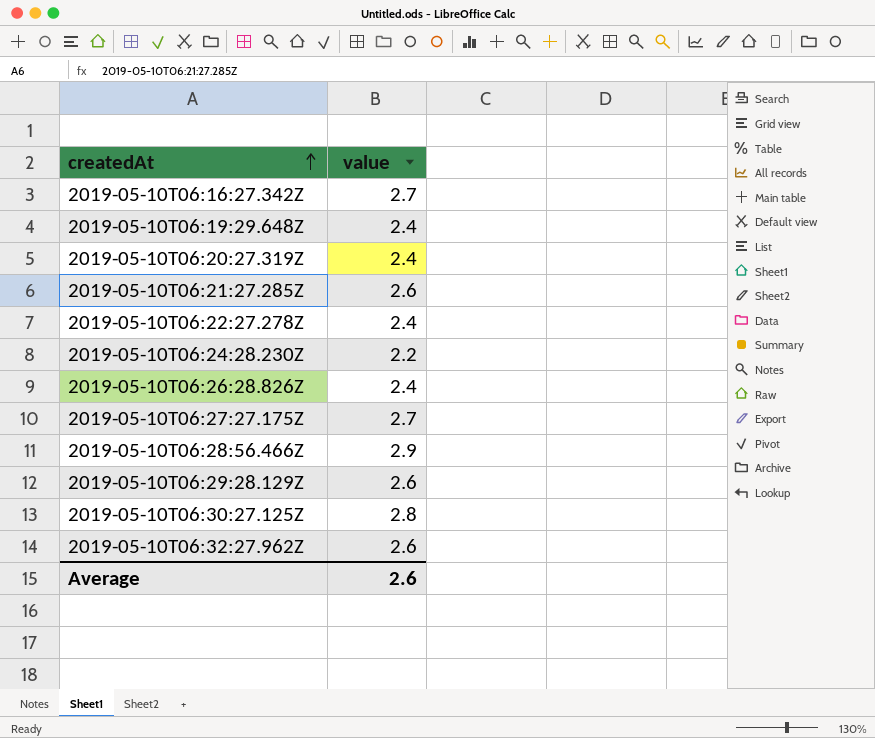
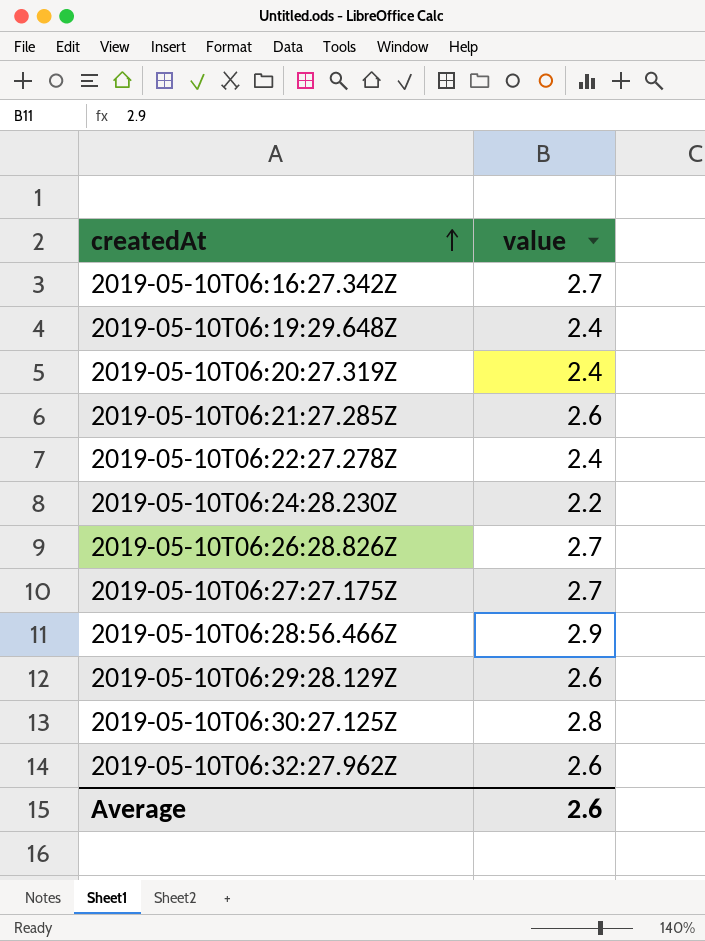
2019-05-10T06:26:28.826Z | value: 2.4 -> 2.7

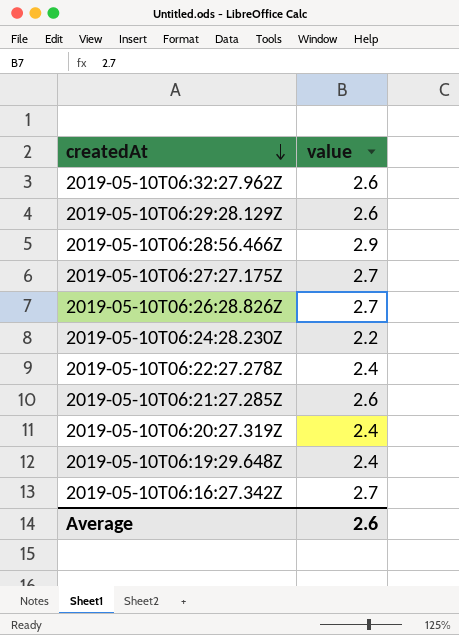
row order: createdAt ascending -> createdAt descending
row 2019-05-10T06:30:27.125Z: 2.8 -> none

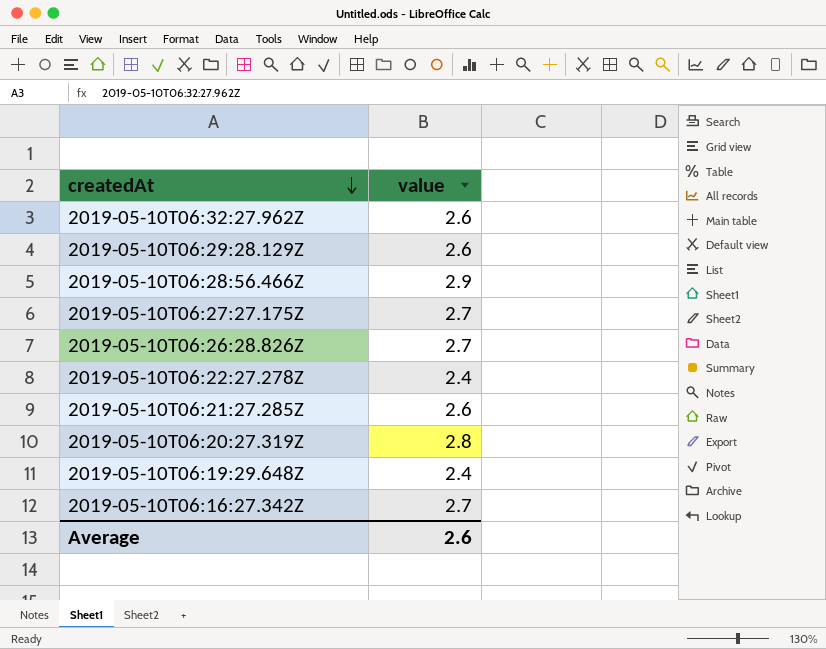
row 2019-05-10T06:24:28.230Z: 2.2 -> none
2019-05-10T06:20:27.319Z | value: 2.4 -> 2.8

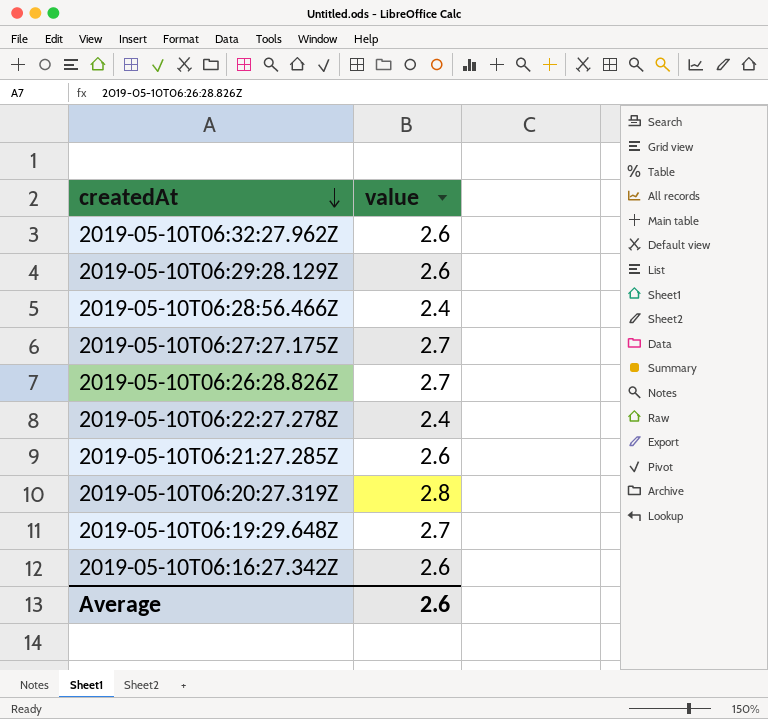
2019-05-10T06:28:56.466Z | value: 2.9 -> 2.4
2019-05-10T06:19:29.648Z | value: 2.4 -> 2.7
2019-05-10T06:16:27.342Z | value: 2.7 -> 2.6

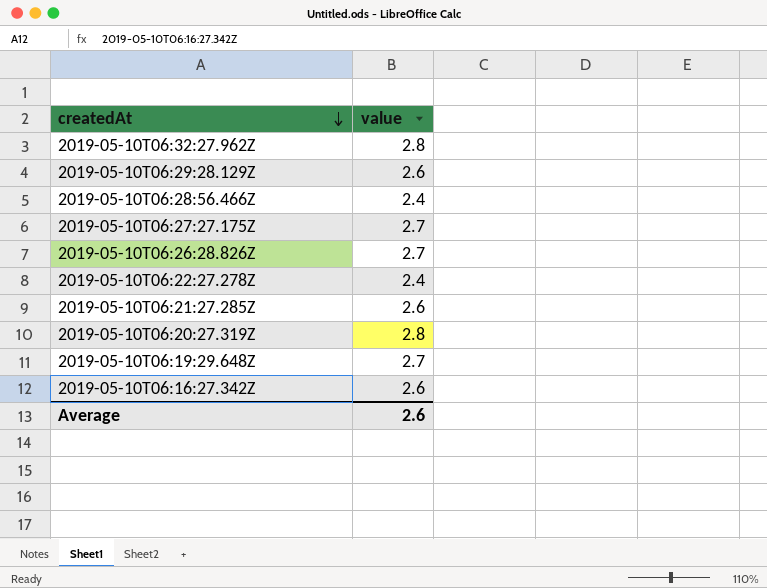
2019-05-10T06:32:27.962Z | value: 2.6 -> 2.8

